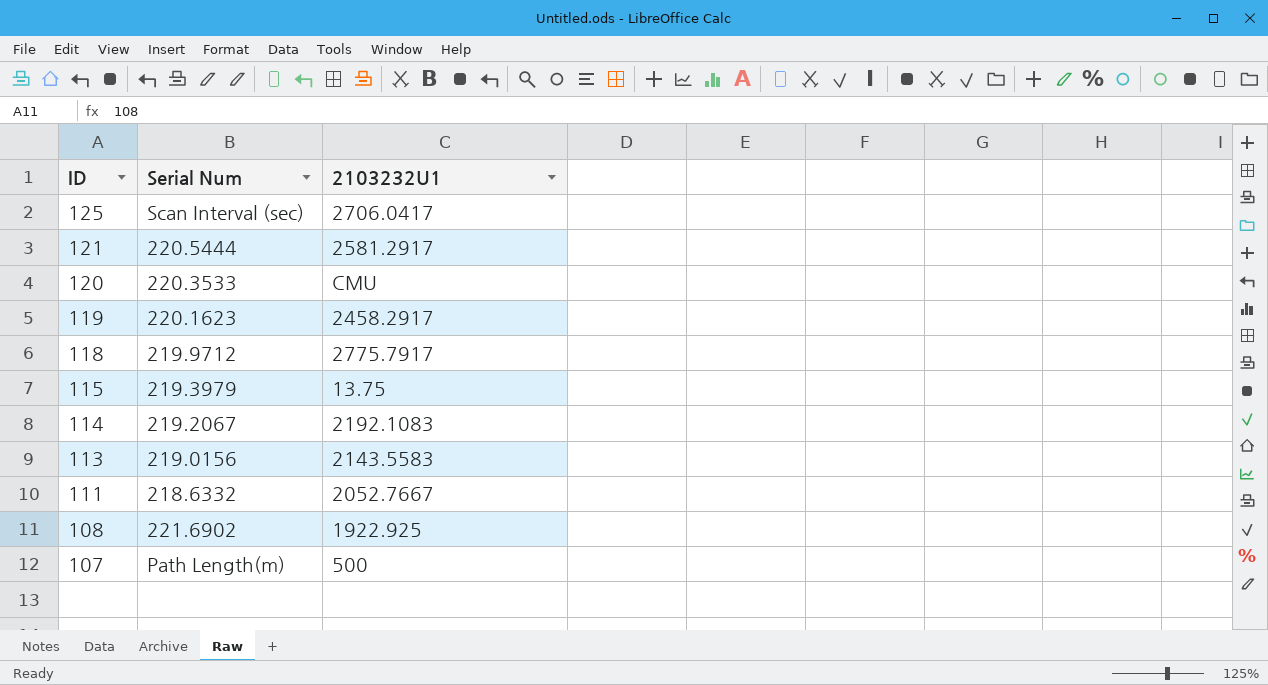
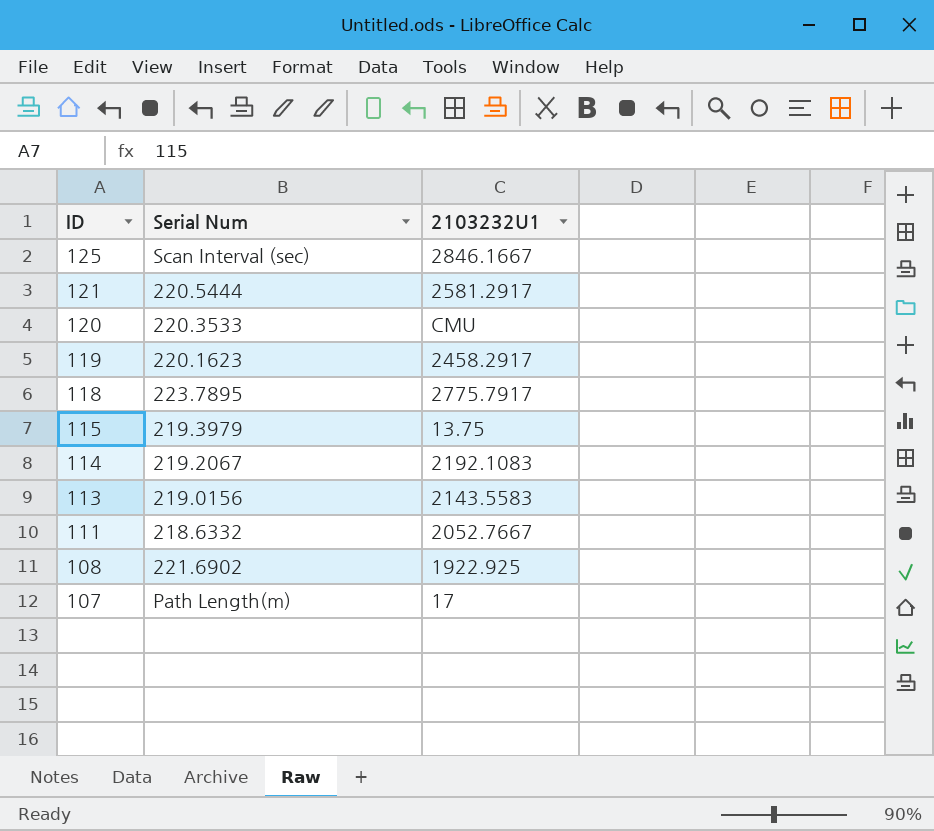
125 | 2103232U1: 2706.0417 -> 2846.1667
118 | Serial Num: 219.9712 -> 223.7895
107 | 2103232U1: 500 -> 17

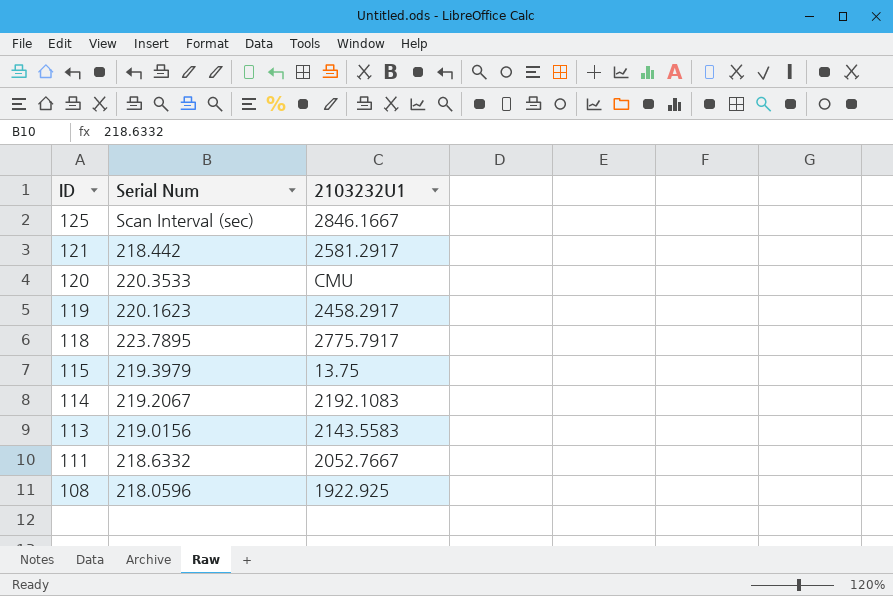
row 107: Path Length(m) | 17 -> none
121 | Serial Num: 220.5444 -> 218.442
108 | Serial Num: 221.6902 -> 218.0596

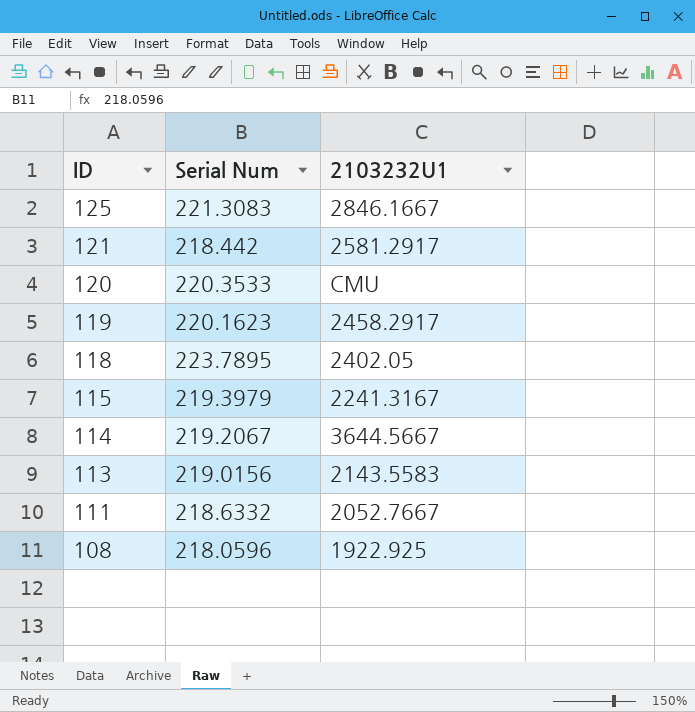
125 | Serial Num: Scan Interval (sec) -> 221.3083
118 | 2103232U1: 2775.7917 -> 2402.05
115 | 2103232U1: 13.75 -> 2241.3167
114 | 2103232U1: 2192.1083 -> 3644.5667

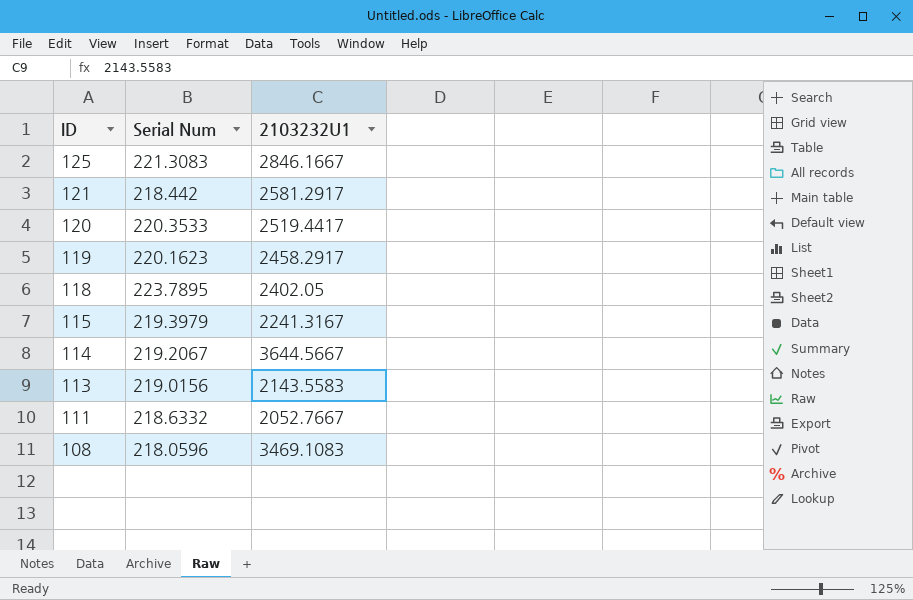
120 | 2103232U1: CMU -> 2519.4417
108 | 2103232U1: 1922.925 -> 3469.1083

